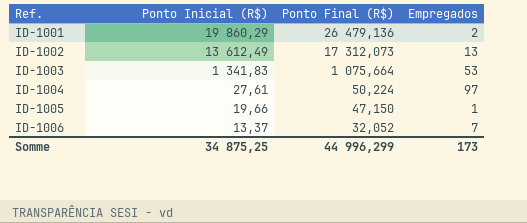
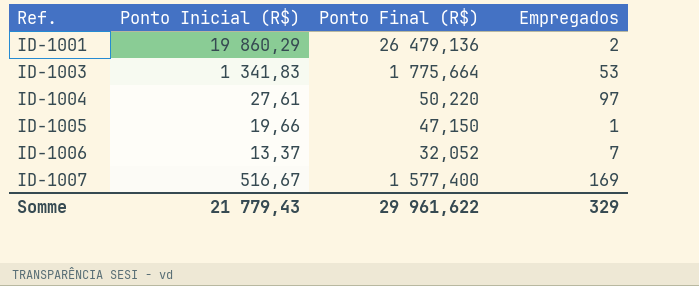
row ID-1002: 13 612,49 | 17 312,073 | 13 -> none
ID-1003 | Ponto Final (R$): 1 075,664 -> 1 775,664
ID-1004 | Ponto Final (R$): 50,224 -> 50,220
row ID-1007: none -> 516,67 | 1 577,400 | 169
Somme | Ponto Inicial (R$): 34 875,25 -> 21 779,43
Somme | Ponto Final (R$): 44 996,299 -> 29 961,622
Somme | Empregados: 173 -> 329

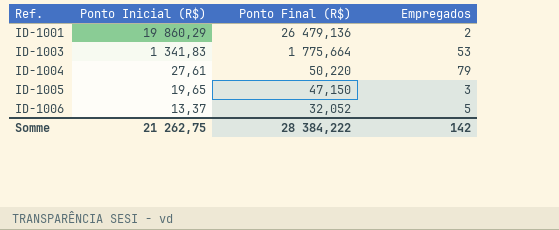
row ID-1007: 516,67 | 1 577,400 | 169 -> none
ID-1004 | Empregados: 97 -> 79
ID-1005 | Ponto Inicial (R$): 19,66 -> 19,65
ID-1005 | Empregados: 1 -> 3
ID-1006 | Empregados: 7 -> 5
Somme | Ponto Inicial (R$): 21 779,43 -> 21 262,75
Somme | Ponto Final (R$): 29 961,622 -> 28 384,222
Somme | Empregados: 329 -> 142

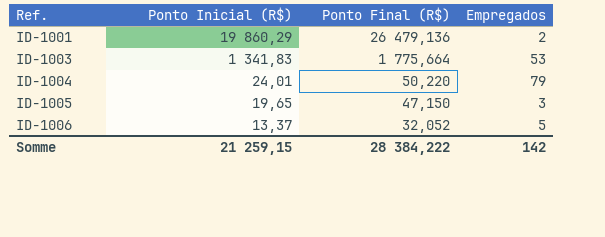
ID-1004 | Ponto Inicial (R$): 27,61 -> 24,01
Somme | Ponto Inicial (R$): 21 262,75 -> 21 259,15

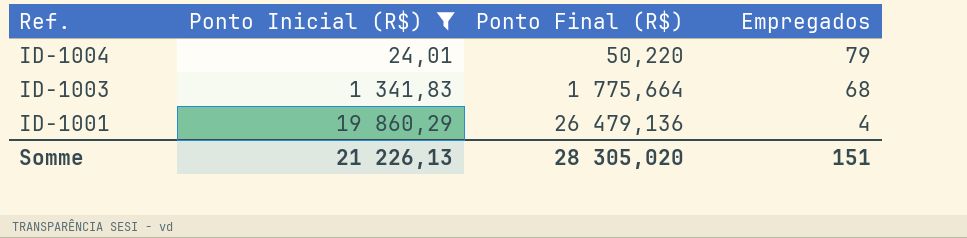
filter: none -> Ponto Inicial (R$) >= 24,01
row order: Ref. ascending -> Ref. descending
ID-1003 | Empregados: 53 -> 68
ID-1001 | Empregados: 2 -> 4
Somme | Ponto Inicial (R$): 21 259,15 -> 21 226,13
Somme | Ponto Final (R$): 28 384,222 -> 28 305,020
Somme | Empregados: 142 -> 151

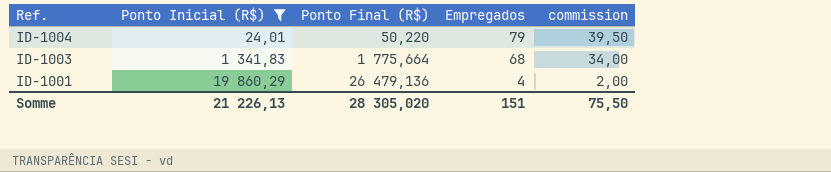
column commission | formula: none -> [Empregados] * 0,5

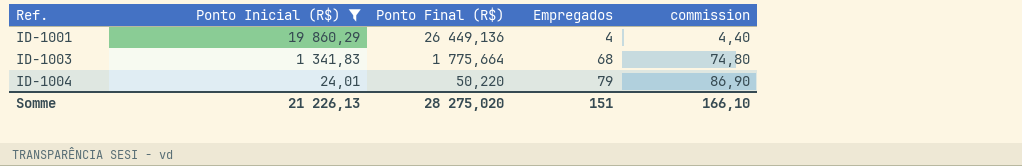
row order: Ref. descending -> Ref. ascending
column commission | formula: [Empregados] * 0,5 -> [Empregados] * 1,1
ID-1001 | Ponto Final (R$): 26 479,136 -> 26 449,136
Somme | Ponto Final (R$): 28 305,020 -> 28 275,020
Somme | commission: 75,50 -> 166,10

